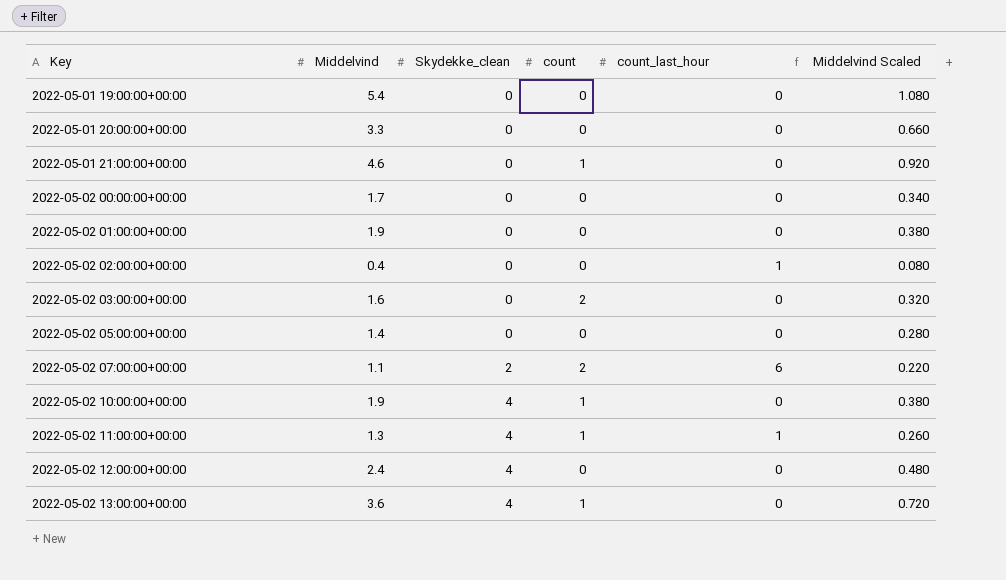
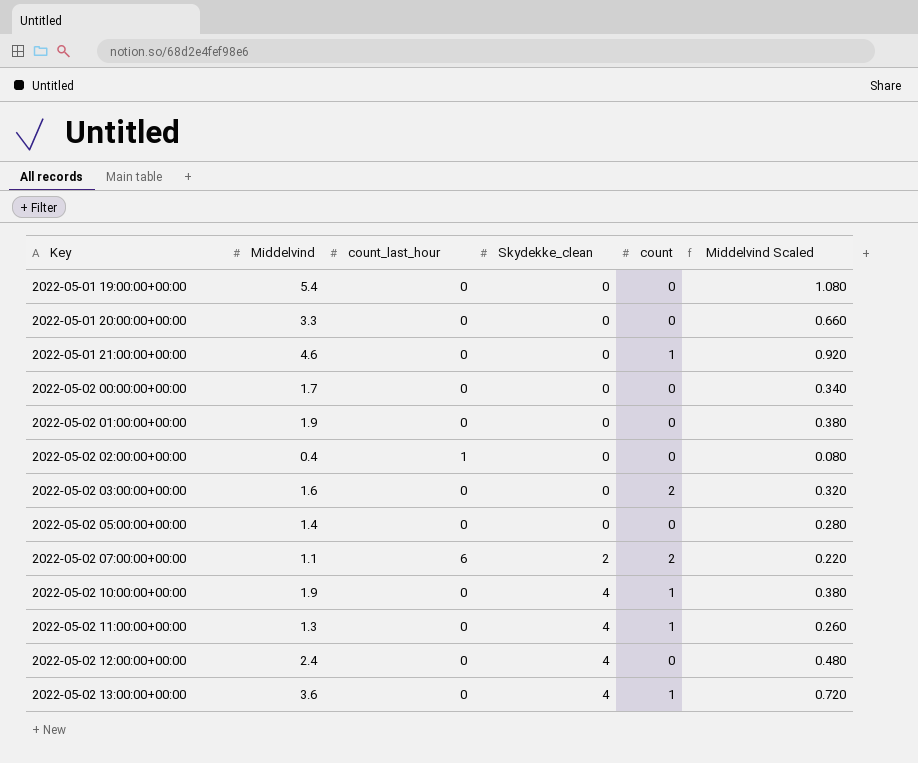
column count_last_hour | position: 5 -> 3
2022-05-02 11:00:00+00:00 | count_last_hour: 1 -> 0

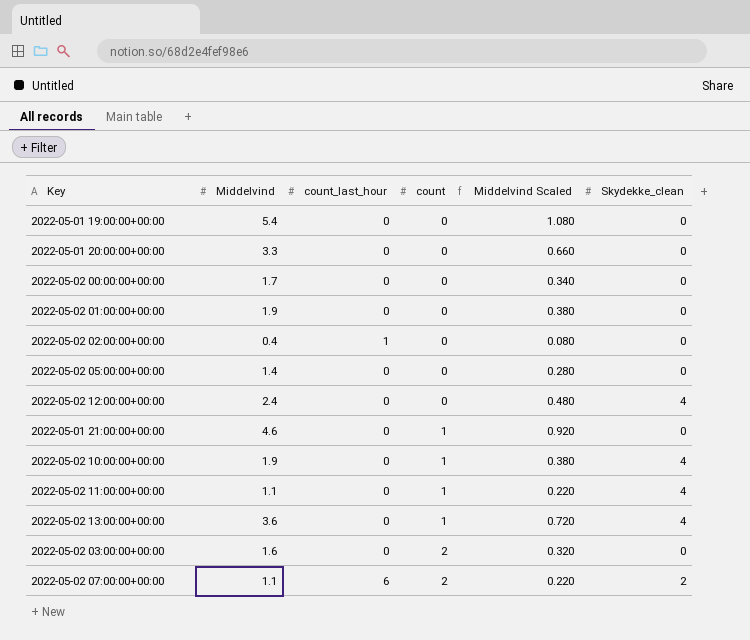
row order: Key ascending -> count ascending
column Skydekke_clean | position: 4 -> 6
2022-05-02 11:00:00+00:00 | Middelvind: 1.3 -> 1.1
2022-05-02 11:00:00+00:00 | Middelvind Scaled: 0.260 -> 0.220

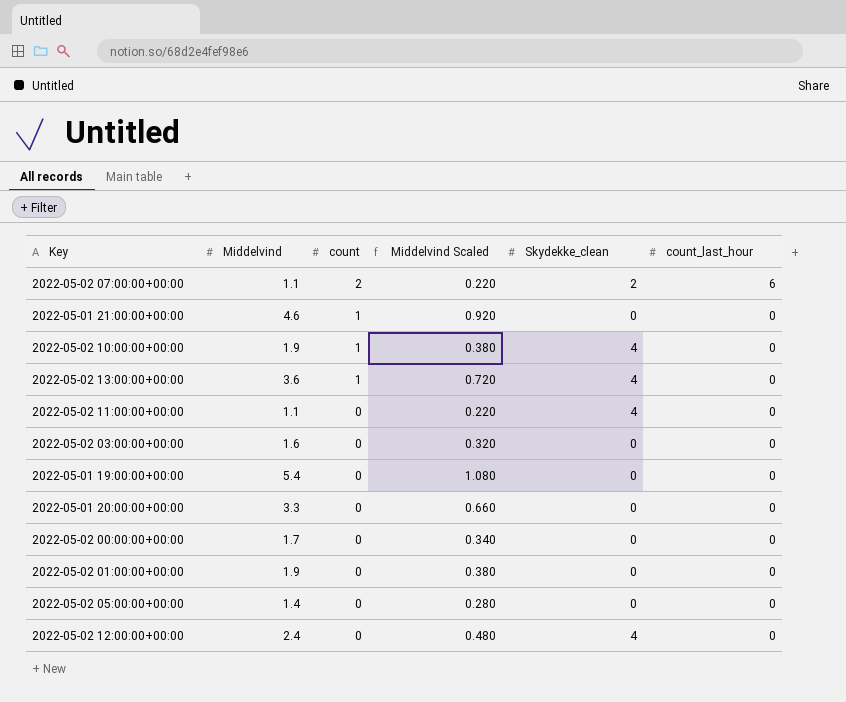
row order: count ascending -> count descending
column count_last_hour | position: 3 -> 6
row 2022-05-02 02:00:00+00:00: 0.4 | 1 | 0 | 0.080 | 0 -> none
2022-05-02 11:00:00+00:00 | count: 1 -> 0
2022-05-02 03:00:00+00:00 | count: 2 -> 0

